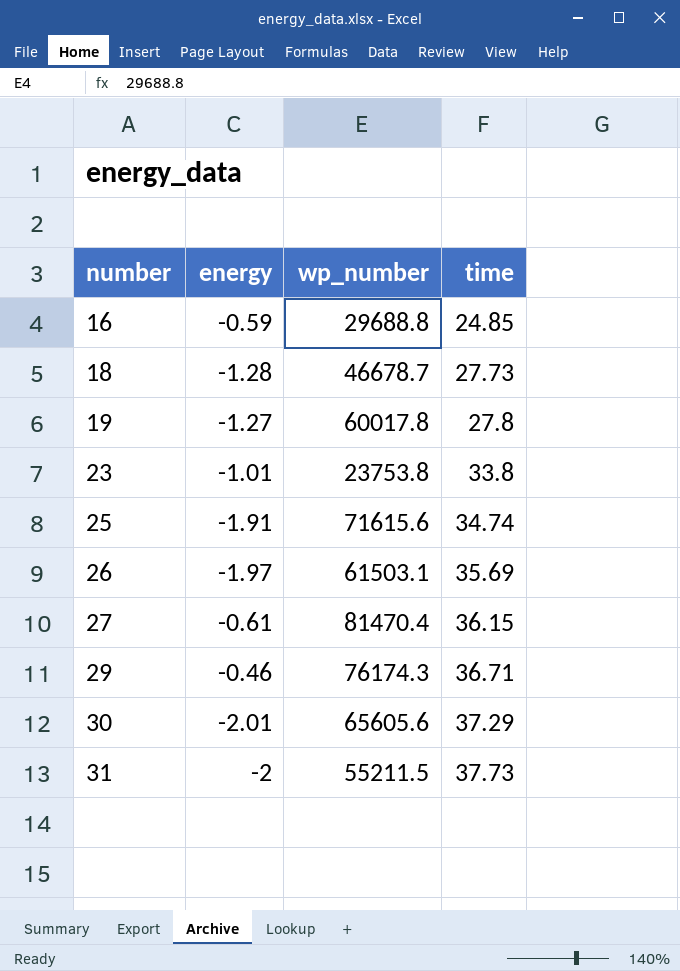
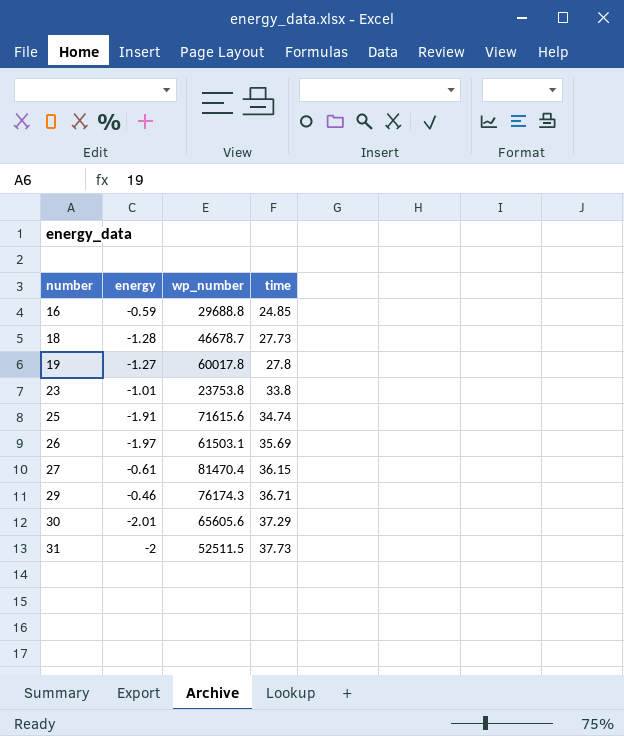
31 | wp_number: 55211.5 -> 52511.5

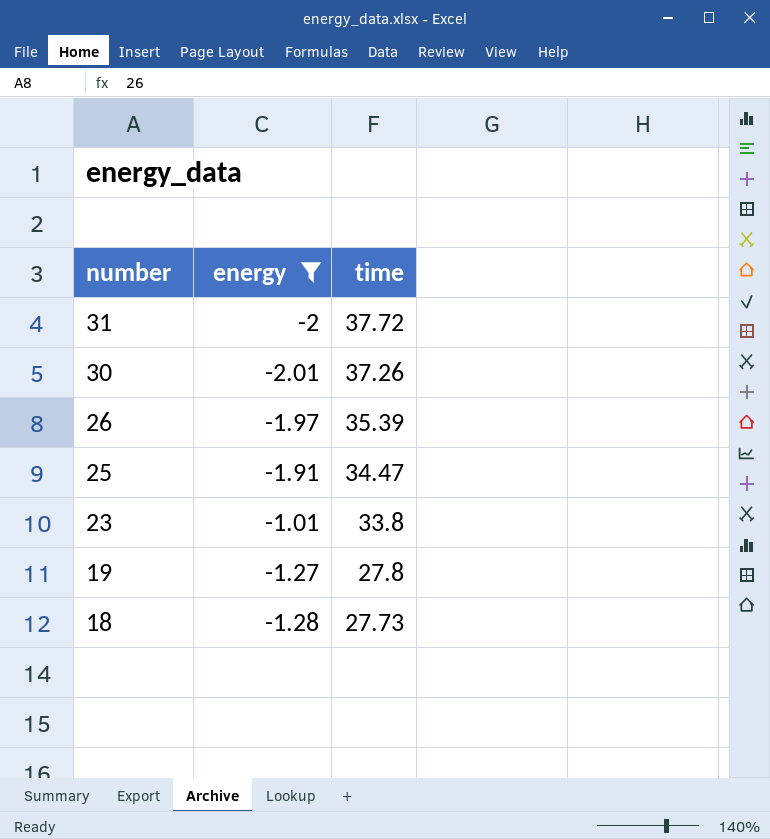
filter: none -> energy <= -1.01
row order: number ascending -> number descending
column wp_number | position: 3 -> none
31 | time: 37.73 -> 37.72
30 | time: 37.29 -> 37.26
26 | time: 35.69 -> 35.39
25 | time: 34.74 -> 34.47

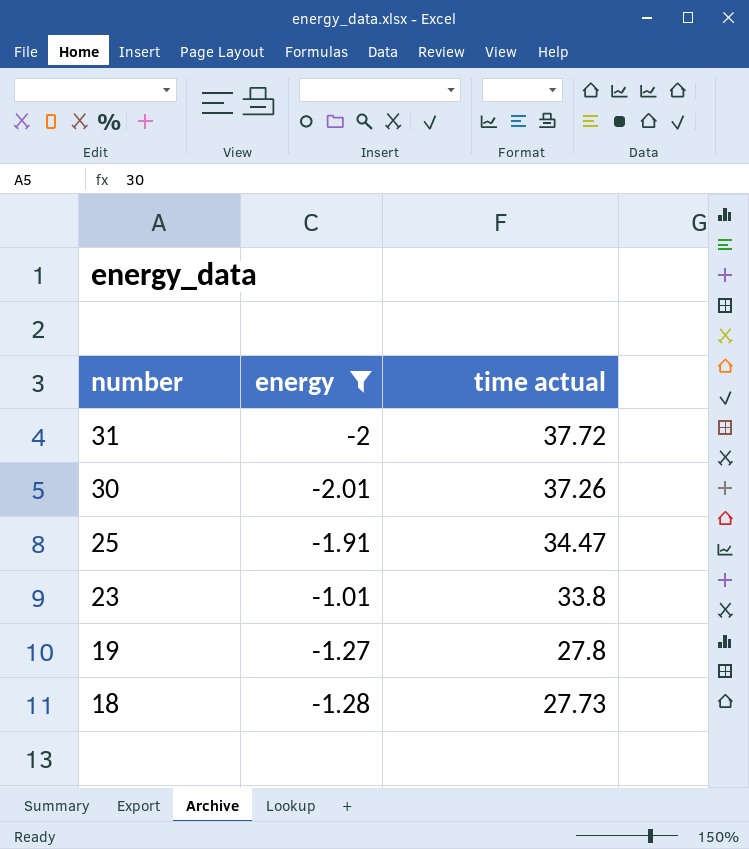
column name: time -> time actual
row 26: -1.97 | 35.39 -> none

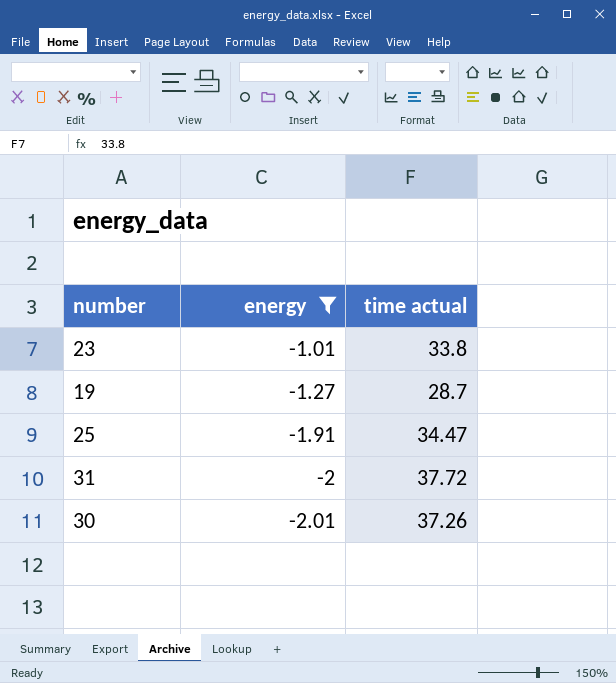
row order: number descending -> energy descending
row 18: -1.28 | 27.73 -> none
19 | time actual: 27.8 -> 28.7

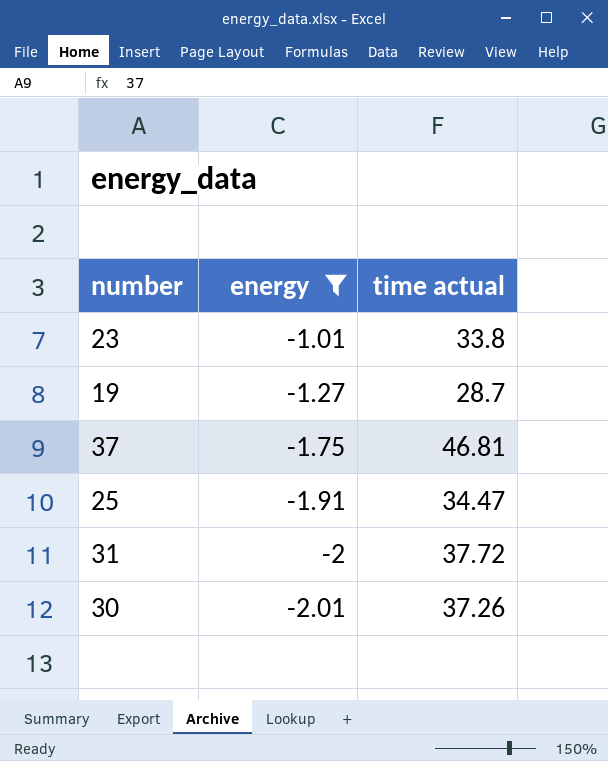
row 37: none -> -1.75 | 46.81

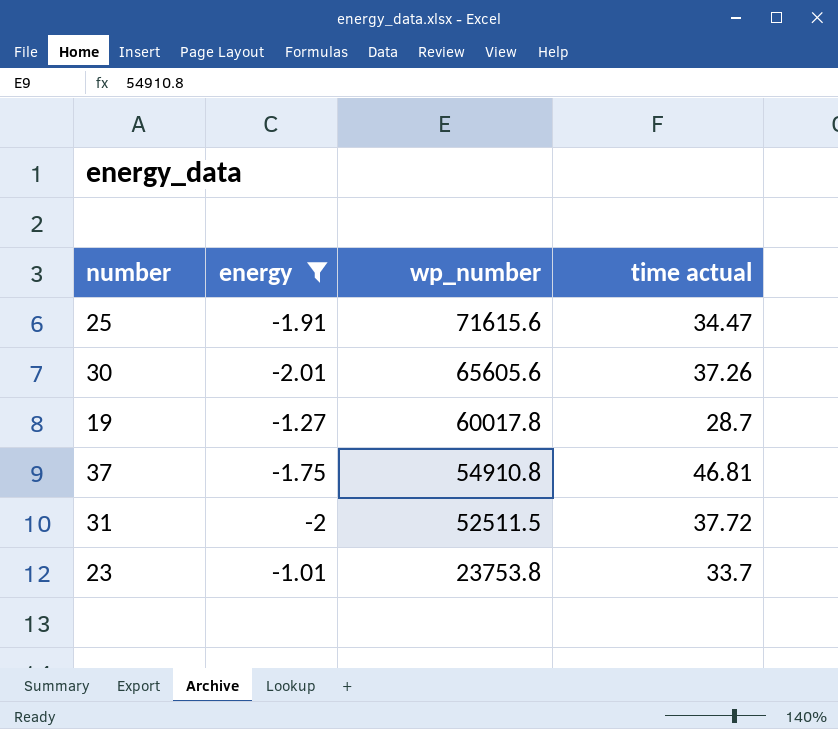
row order: energy descending -> wp_number descending
column wp_number | position: none -> 3
23 | time actual: 33.8 -> 33.7

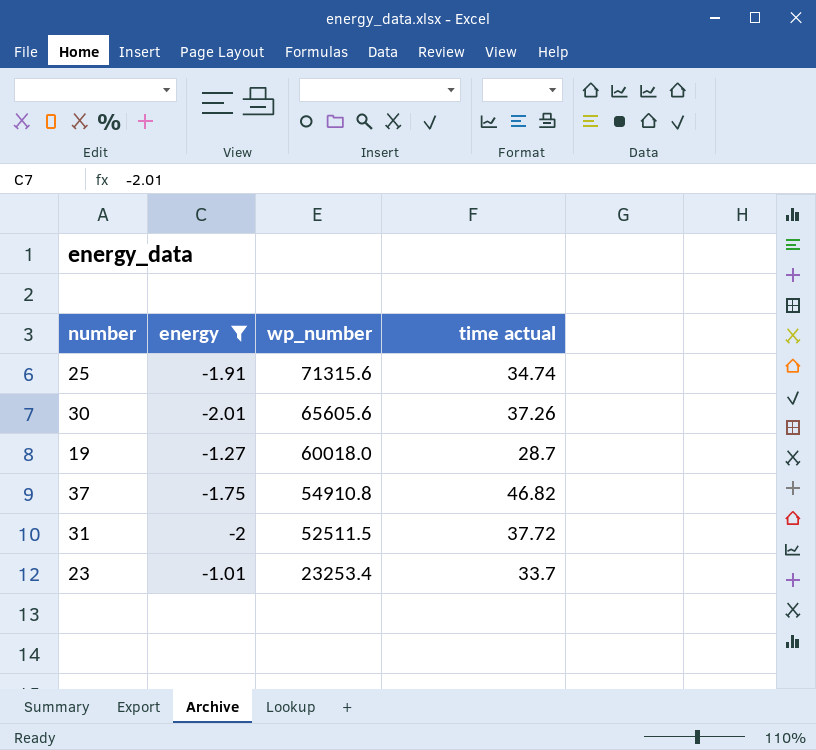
25 | wp_number: 71615.6 -> 71315.6
25 | time actual: 34.47 -> 34.74
19 | wp_number: 60017.8 -> 60018.0
37 | time actual: 46.81 -> 46.82
23 | wp_number: 23753.8 -> 23253.4

